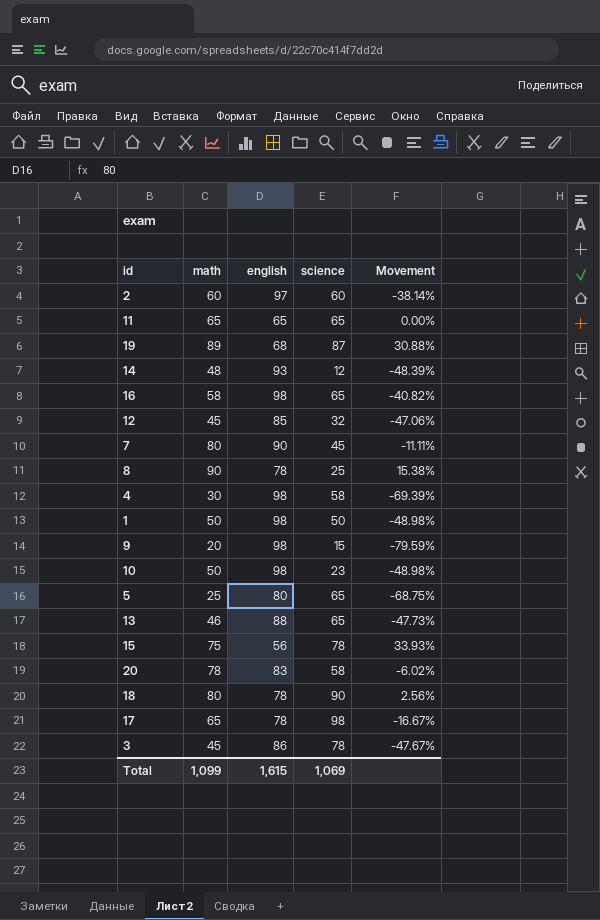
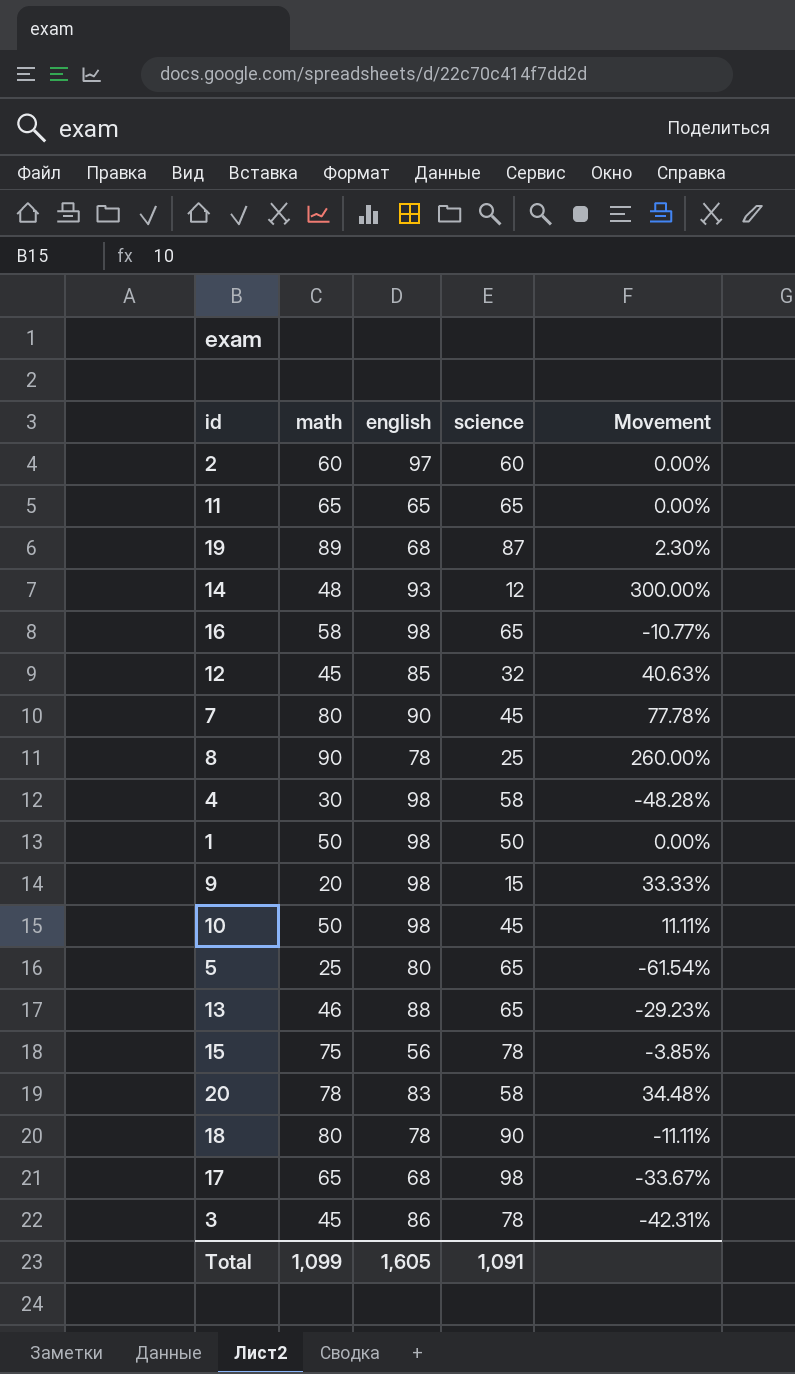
column Movement | formula: ([math] - [english]) / [english] -> ([math] - [science]) / [science]
10 | science: 23 -> 45
17 | english: 78 -> 68
Total | english: 1,615 -> 1,605
Total | science: 1,069 -> 1,091

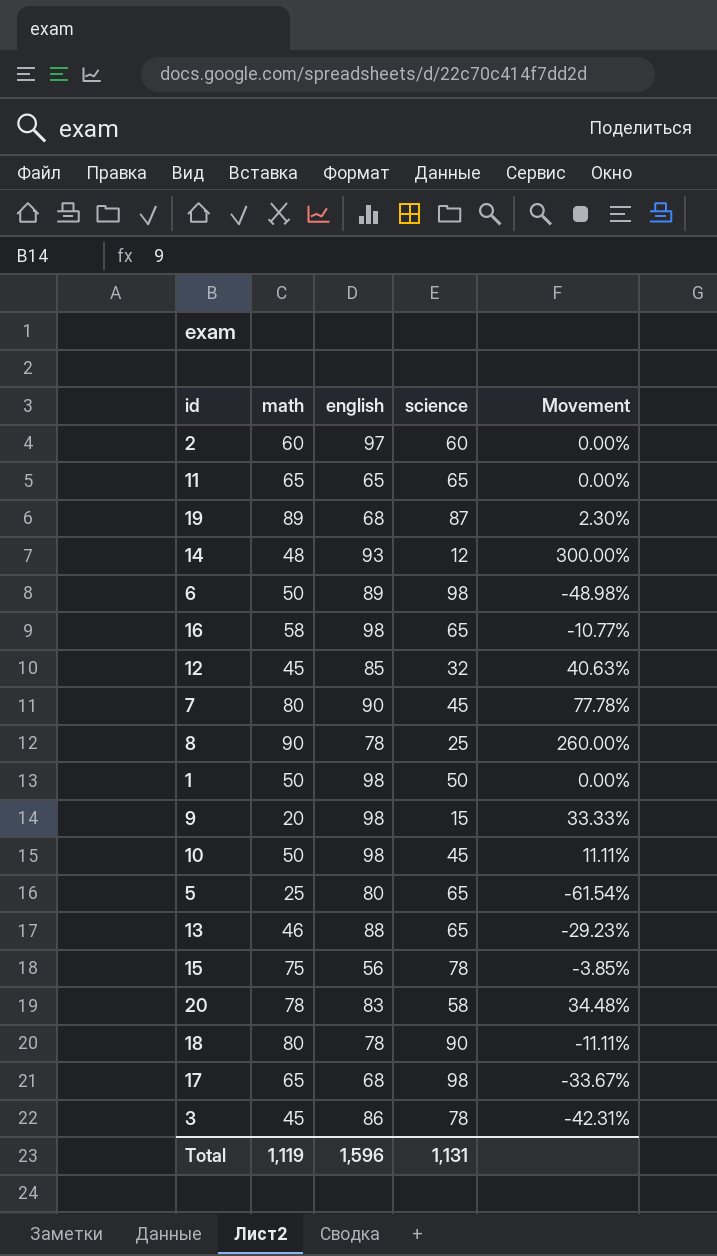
row 4: 30 | 98 | 58 | -48.28% -> none
row 6: none -> 50 | 89 | 98 | -48.98%
Total | math: 1,099 -> 1,119
Total | english: 1,605 -> 1,596
Total | science: 1,091 -> 1,131

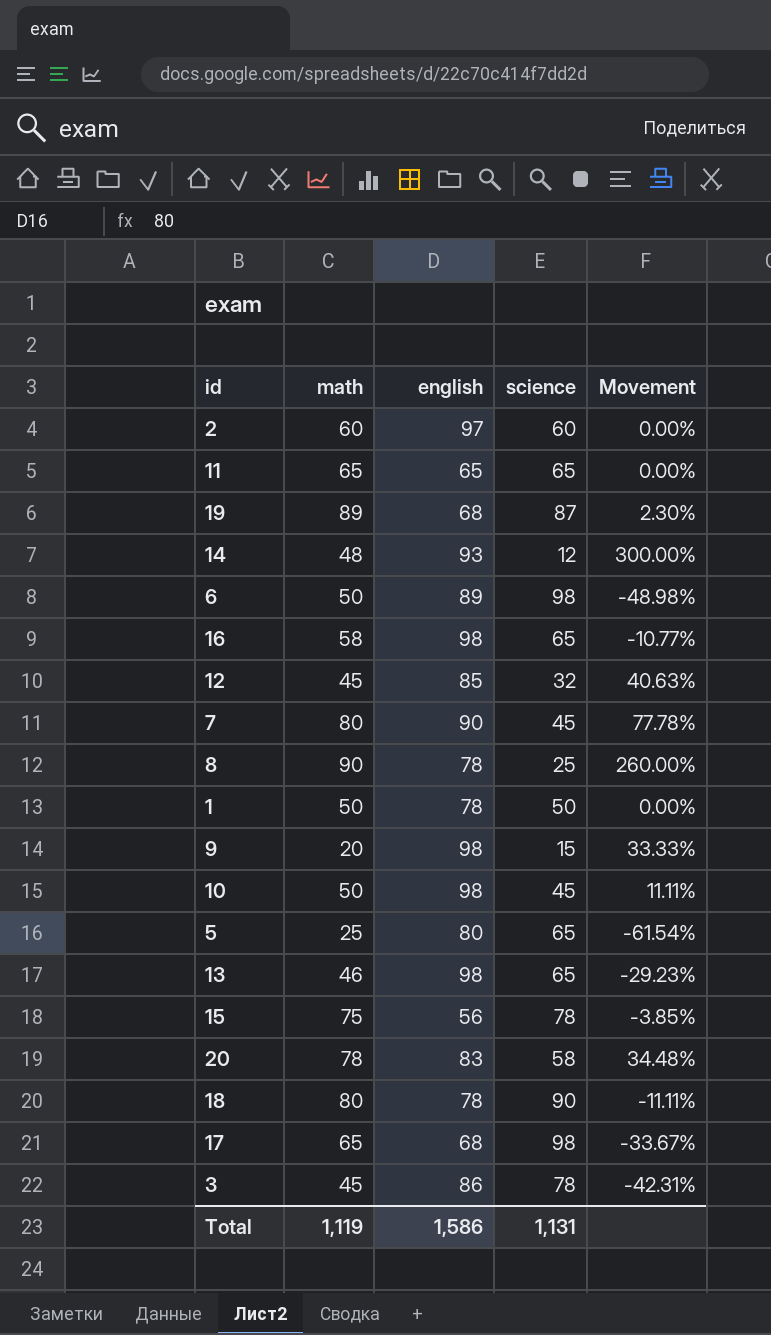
1 | english: 98 -> 78
13 | english: 88 -> 98
Total | english: 1,596 -> 1,586

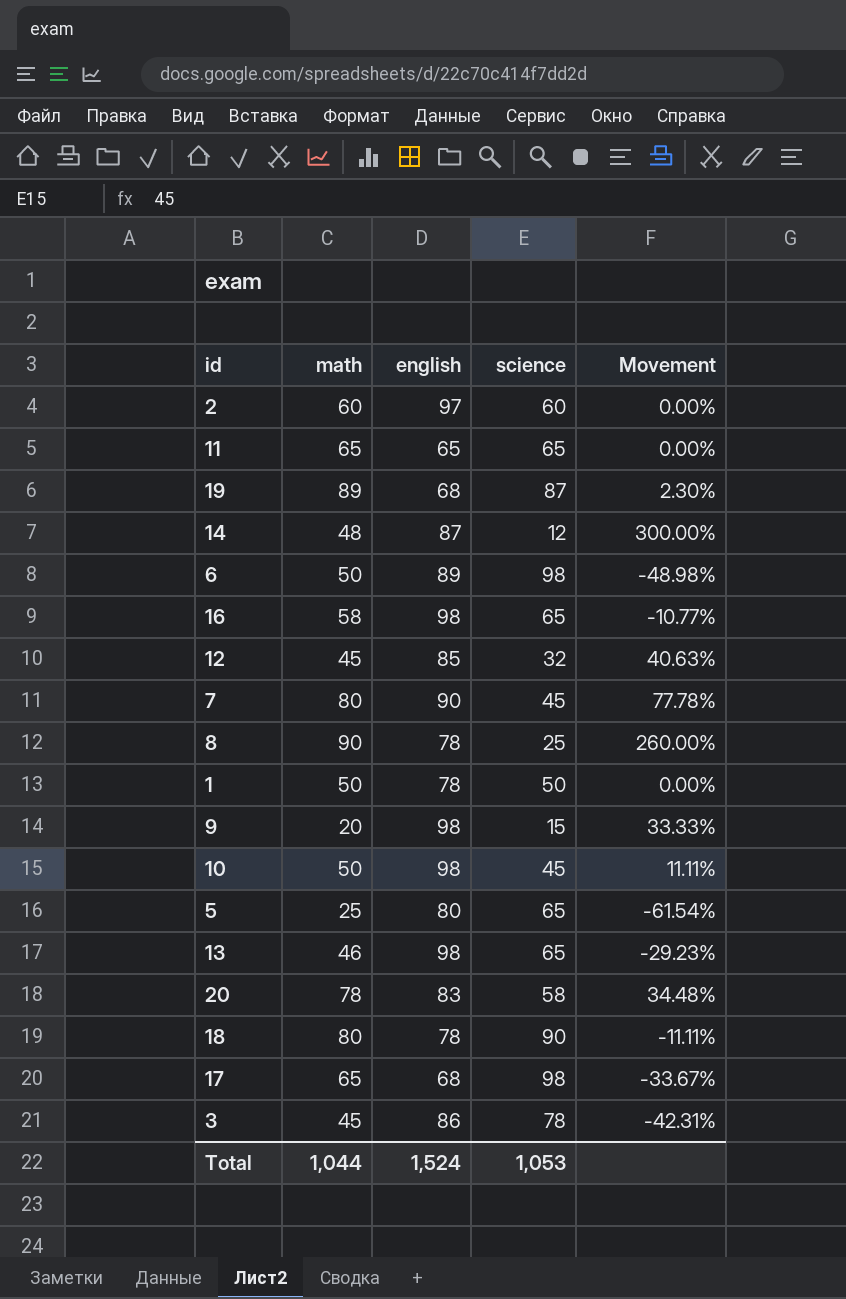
row 15: 75 | 56 | 78 | -3.85% -> none
14 | english: 93 -> 87
Total | math: 1,119 -> 1,044
Total | english: 1,586 -> 1,524
Total | science: 1,131 -> 1,053

